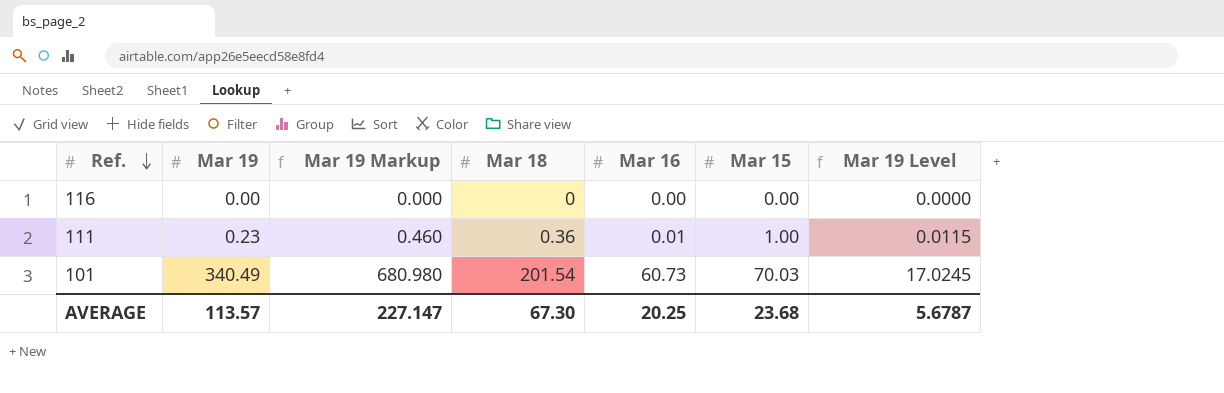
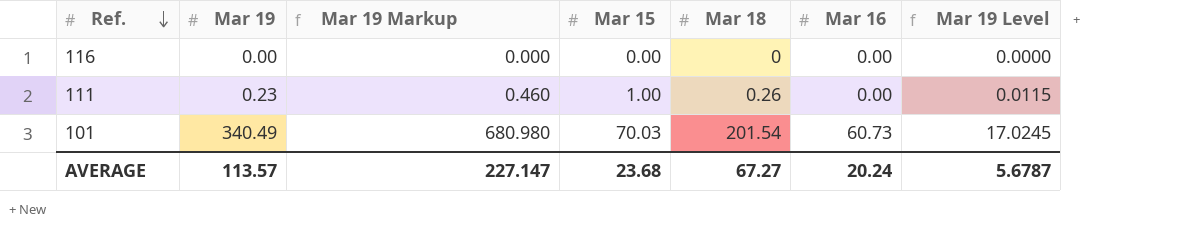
column Mar 15 | position: 6 -> 4
111 | Mar 18: 0.36 -> 0.26
111 | Mar 16: 0.01 -> 0.00
AVERAGE | Mar 18: 67.30 -> 67.27
AVERAGE | Mar 16: 20.25 -> 20.24

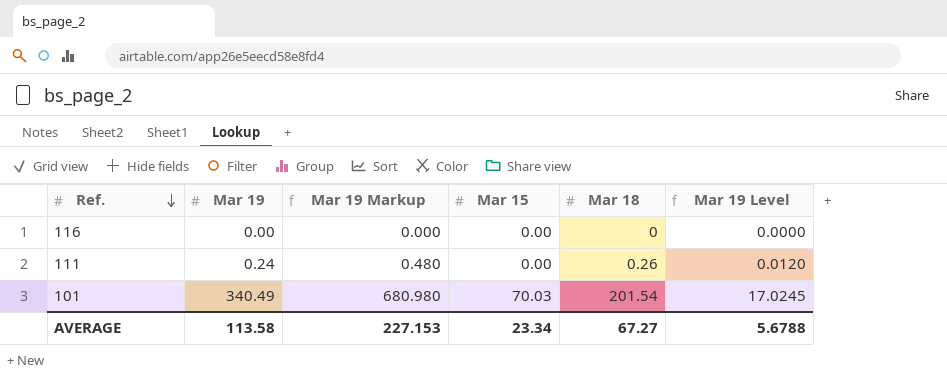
column Mar 16 | position: 6 -> none
111 | Mar 19: 0.23 -> 0.24
111 | Mar 19 Markup: 0.460 -> 0.480
111 | Mar 15: 1.00 -> 0.00
111 | Mar 19 Level: 0.0115 -> 0.0120
AVERAGE | Mar 19: 113.57 -> 113.58
AVERAGE | Mar 19 Markup: 227.147 -> 227.153
AVERAGE | Mar 15: 23.68 -> 23.34
AVERAGE | Mar 19 Level: 5.6787 -> 5.6788

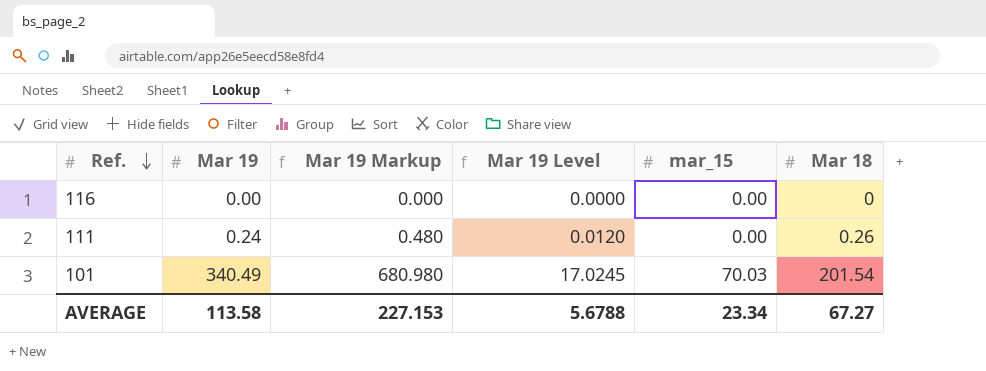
column Mar 19 Level | position: 6 -> 4
column name: Mar 15 -> mar_15

